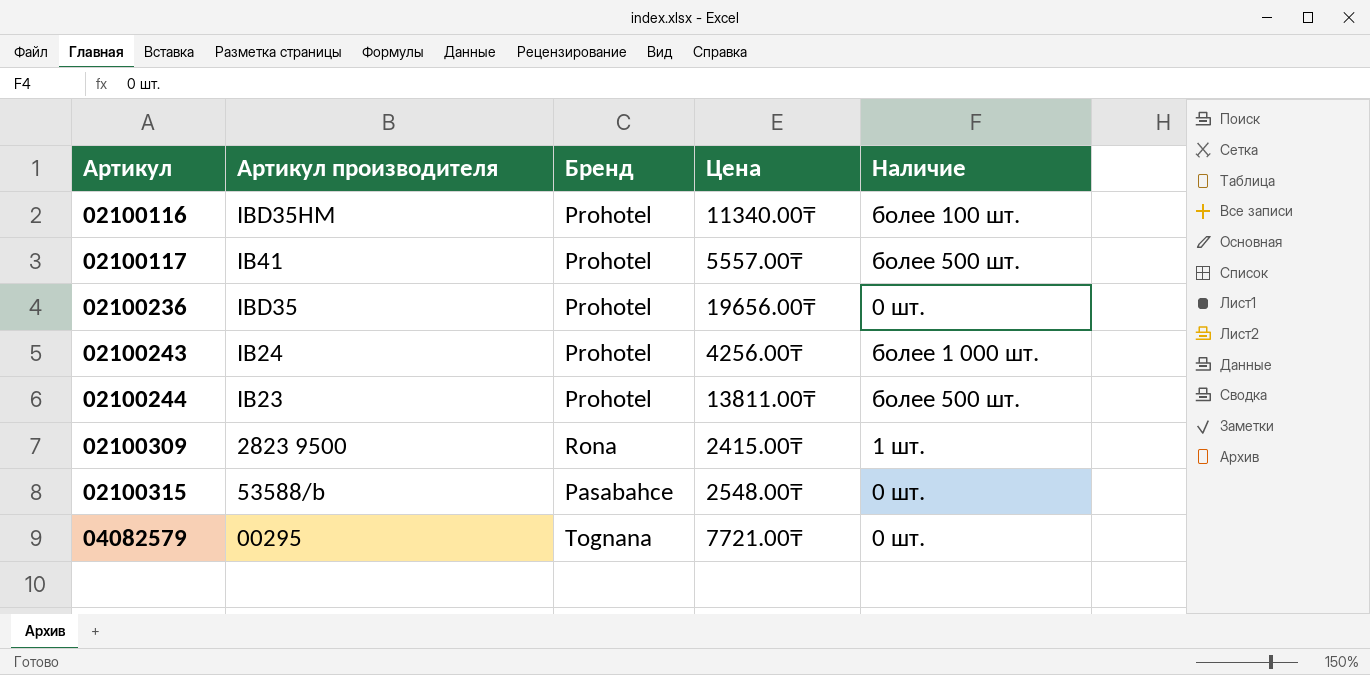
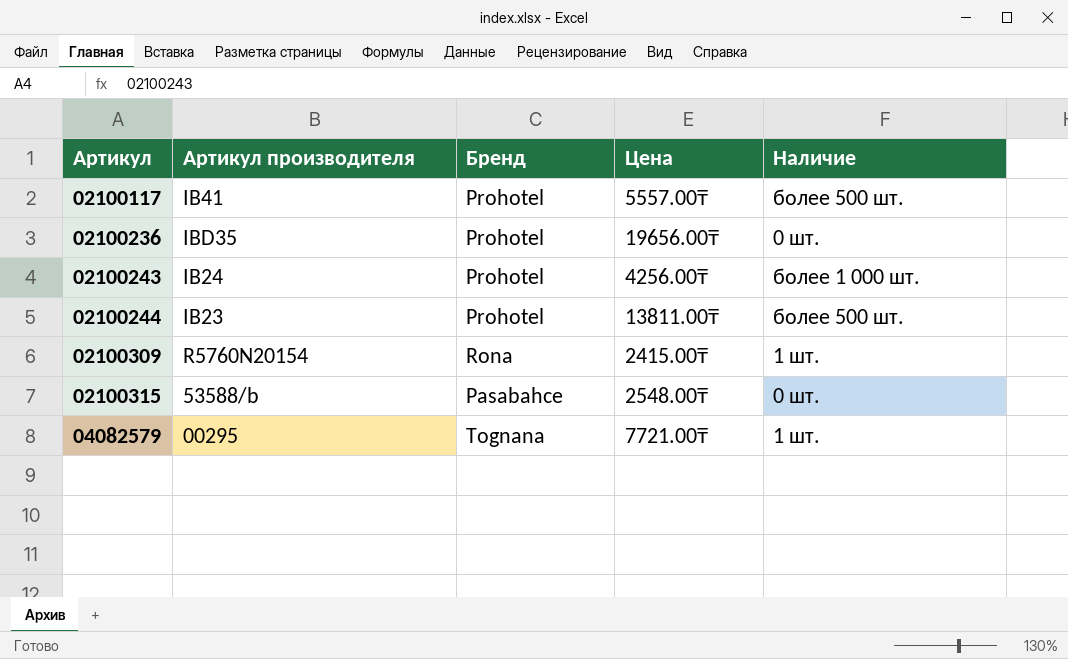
row 02100116: IBD35HM | Prohotel | 11340.00₸ | более 100 шт. -> none
02100309 | Артикул производителя: 2823 9500 -> R5760N20154
04082579 | Наличие: 0 шт. -> 1 шт.

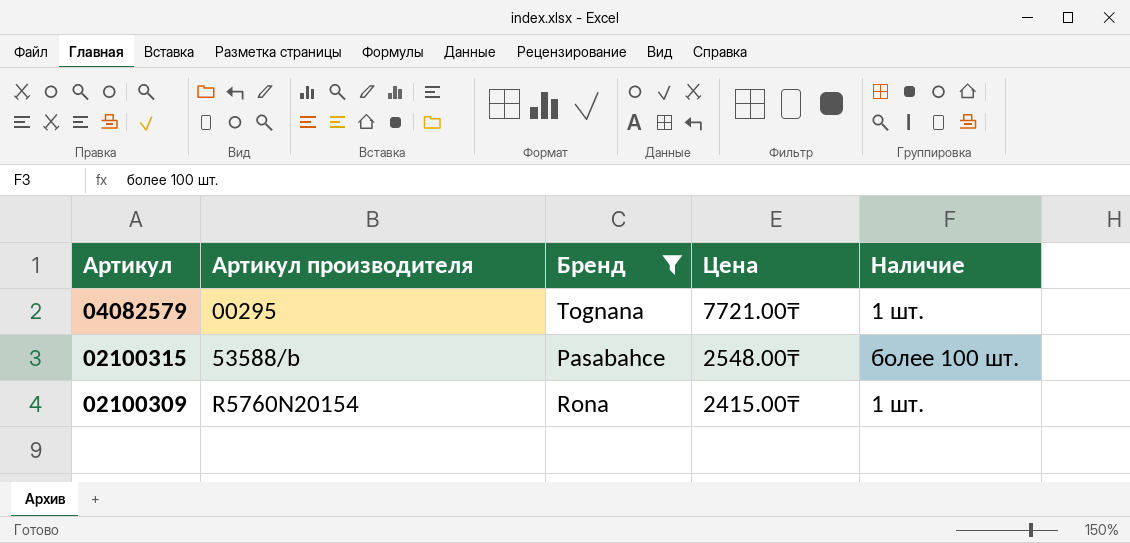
filter: none -> Бренд != Prohotel
row order: Артикул ascending -> Артикул descending
02100315 | Наличие: 0 шт. -> более 100 шт.

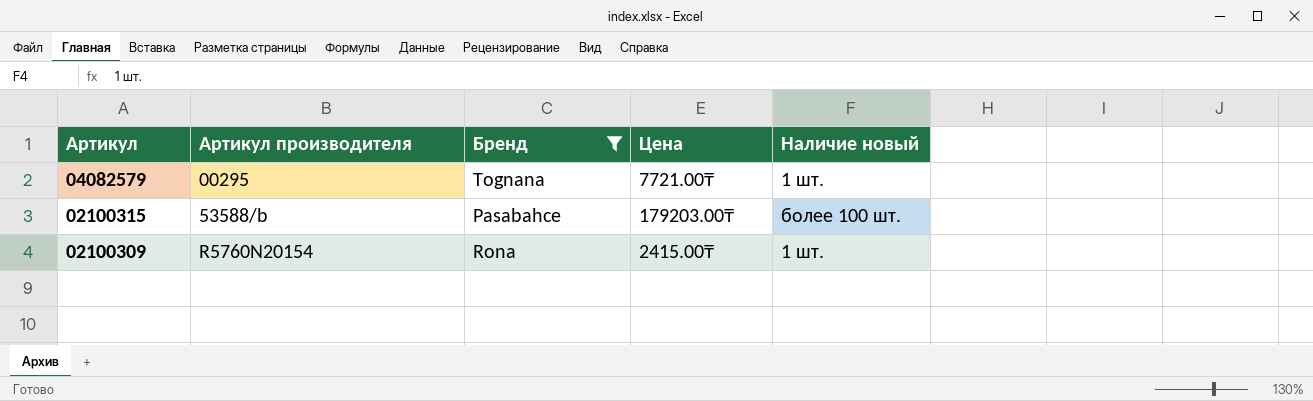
column name: Наличие -> Наличие новый
02100315 | Цена: 2548.00₸ -> 179203.00₸

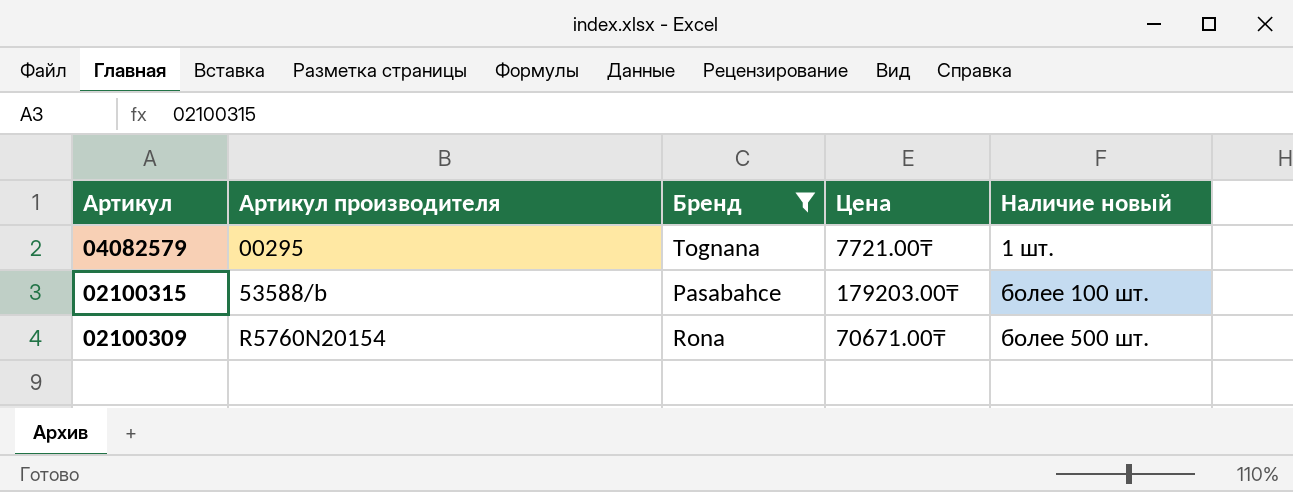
02100309 | Цена: 2415.00₸ -> 70671.00₸
02100309 | Наличие новый: 1 шт. -> более 500 шт.

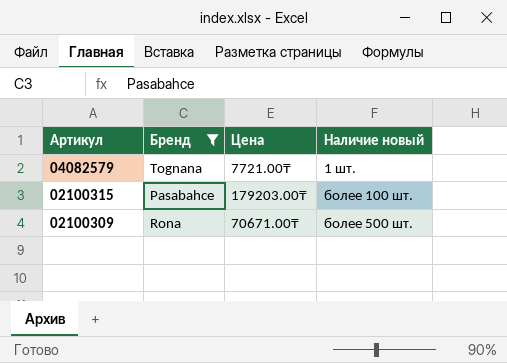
column Артикул производителя | position: 2 -> none

